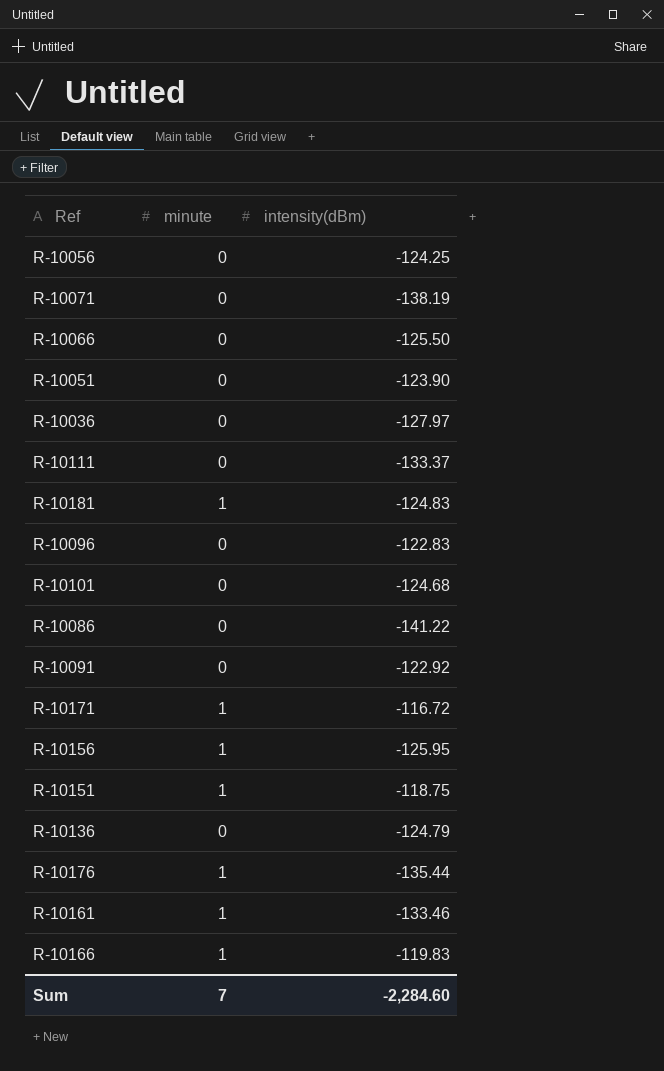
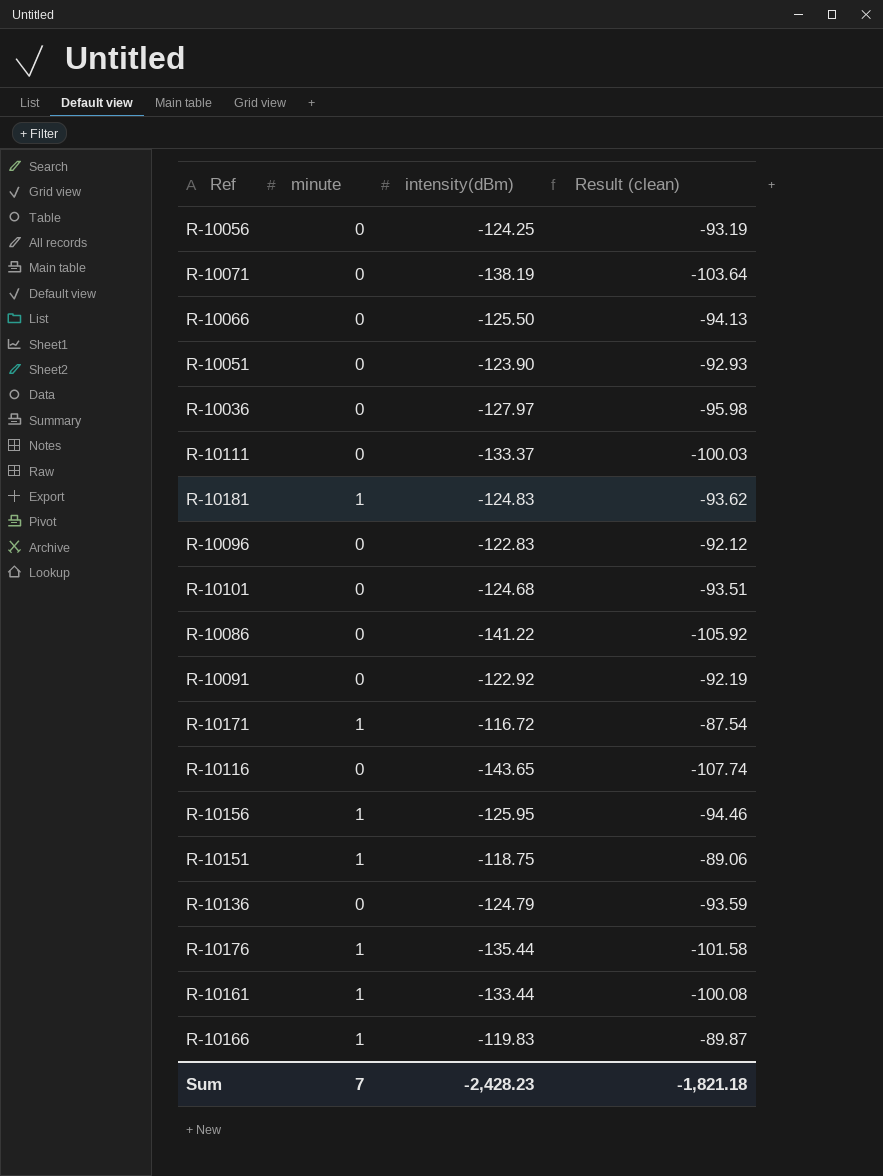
column Result (clean) | formula: none -> [intensity(dBm)] * 0.75
row R-10116: none -> 0 | -143.65 | -107.74
R-10161 | intensity(dBm): -133.46 -> -133.44
Sum | intensity(dBm): -2,284.60 -> -2,428.23

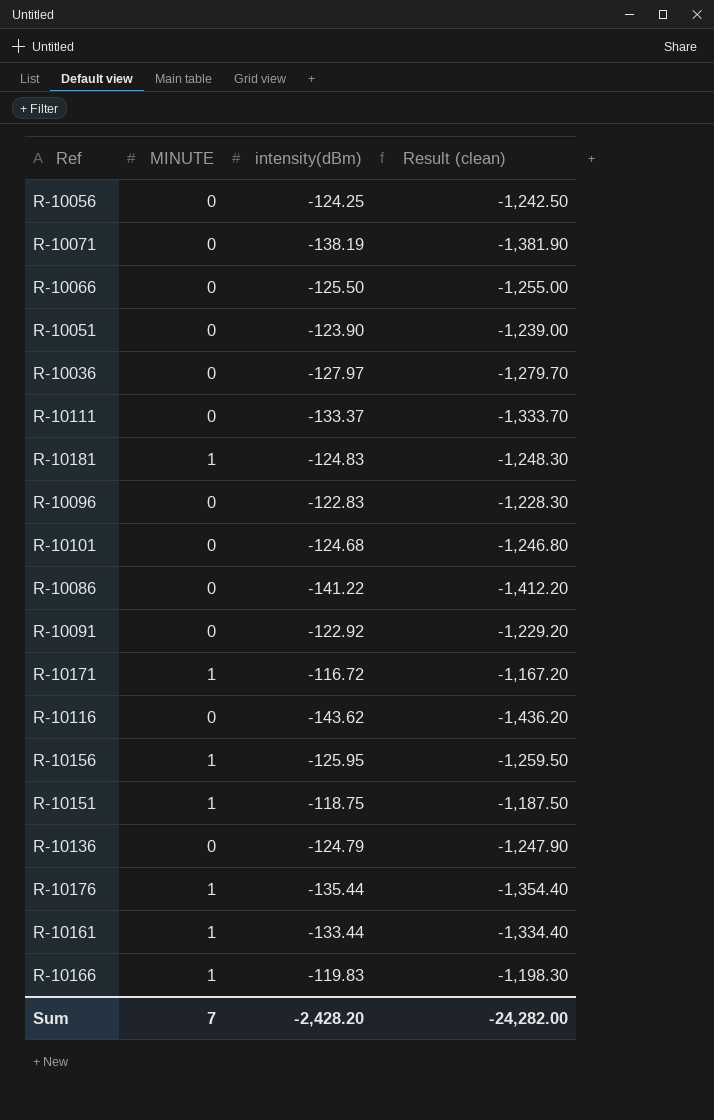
column name: minute -> MINUTE
column Result (clean) | formula: [intensity(dBm)] * 0.75 -> [intensity(dBm)] * 10
R-10116 | intensity(dBm): -143.65 -> -143.62
Sum | intensity(dBm): -2,428.23 -> -2,428.20
Sum | Result (clean): -1,821.18 -> -24,282.00

